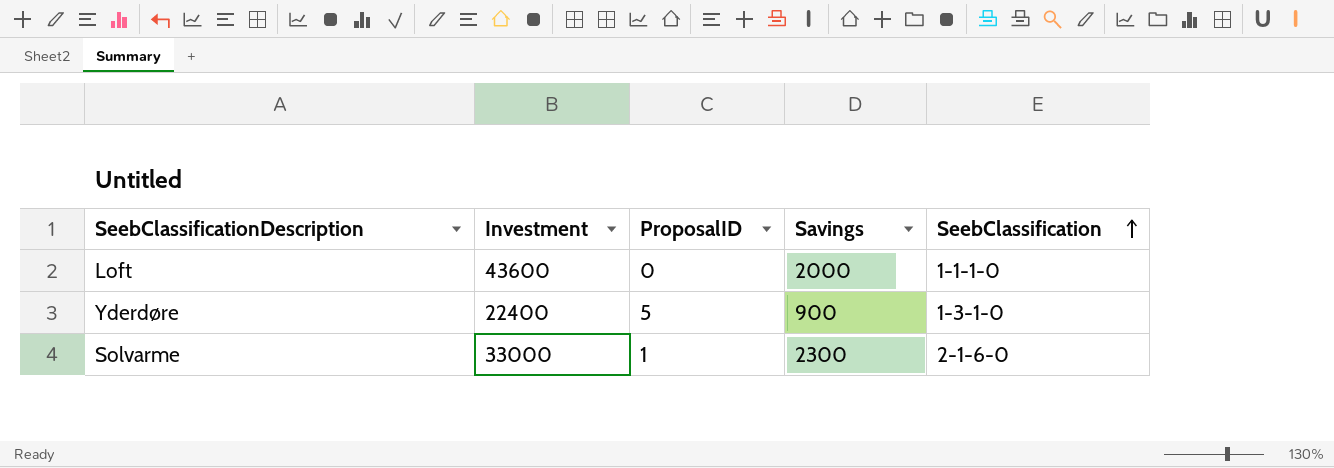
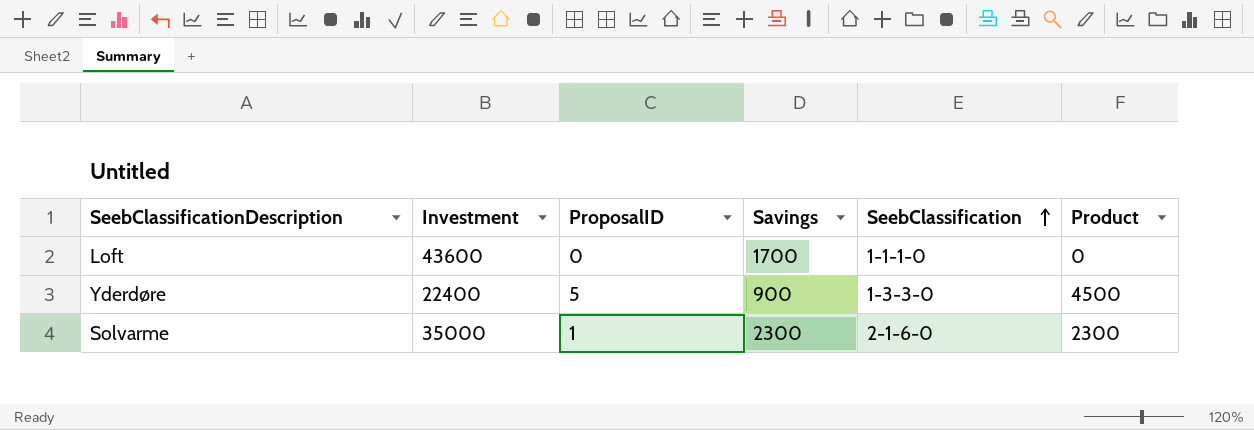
column Product | formula: none -> [ProposalID] * [Savings]
Loft | Savings: 2000 -> 1700
Yderdøre | SeebClassification: 1-3-1-0 -> 1-3-3-0
Solvarme | Investment: 33000 -> 35000

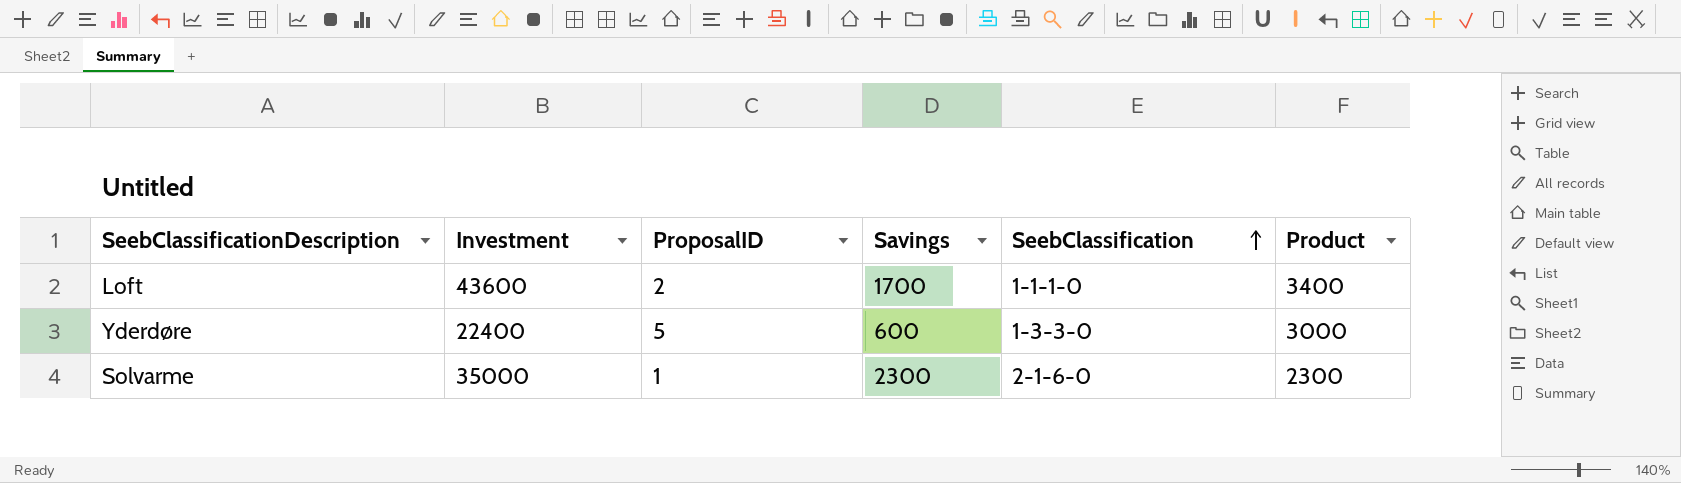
Loft | ProposalID: 0 -> 2
Loft | Product: 0 -> 3400
Yderdøre | Savings: 900 -> 600
Yderdøre | Product: 4500 -> 3000

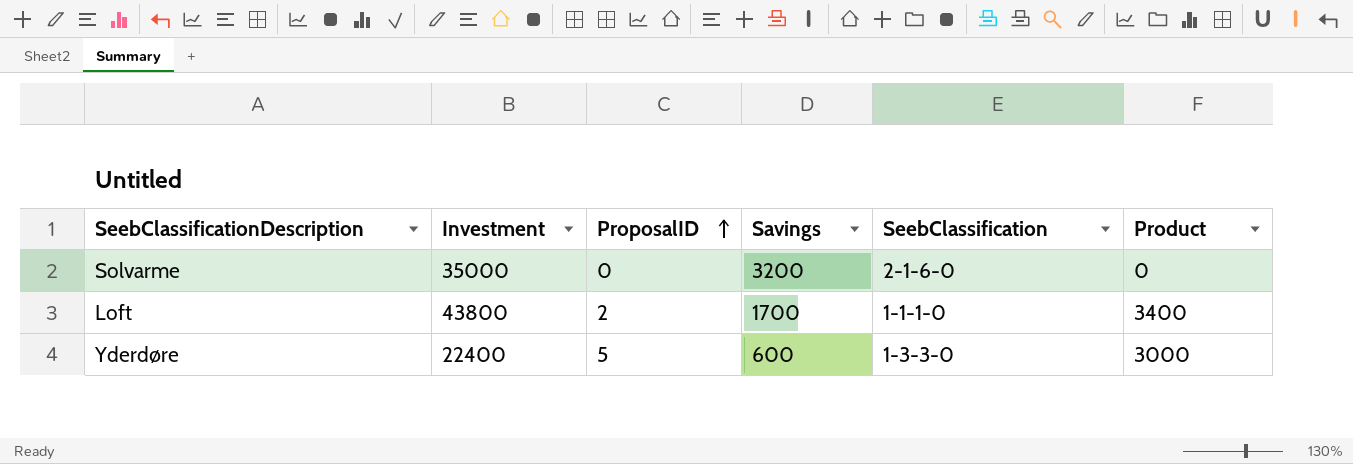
row order: SeebClassification ascending -> ProposalID ascending
Solvarme | ProposalID: 1 -> 0
Solvarme | Savings: 2300 -> 3200
Solvarme | Product: 2300 -> 0
Loft | Investment: 43600 -> 43800

